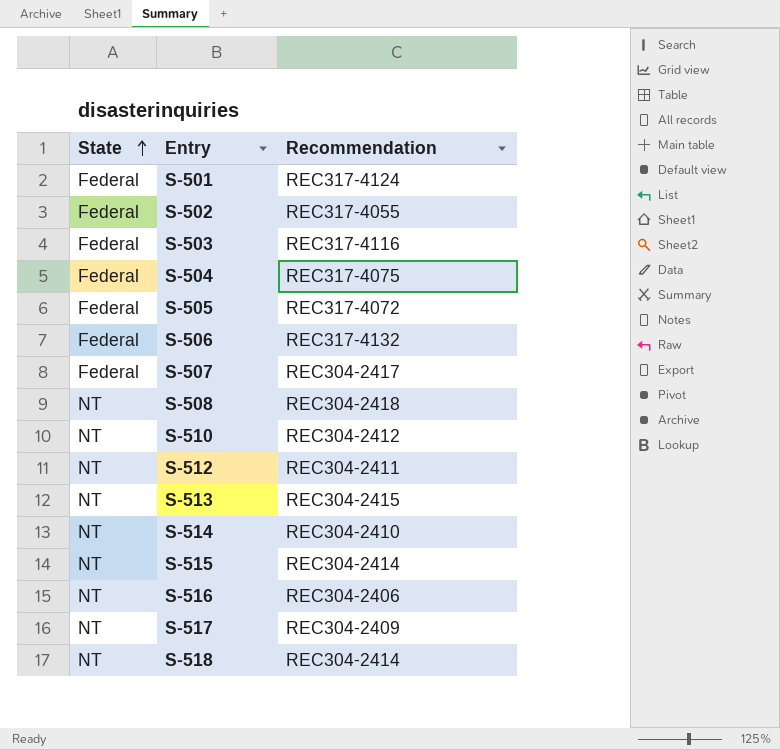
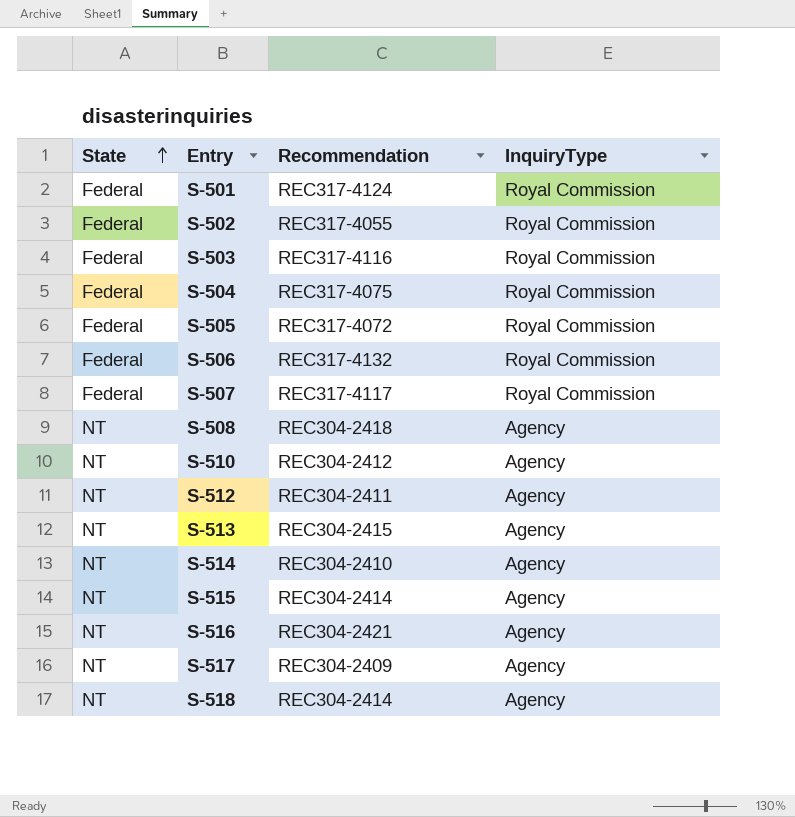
column InquiryType | position: none -> 4
S-507 | Recommendation: REC304-2417 -> REC317-4117
S-516 | Recommendation: REC304-2406 -> REC304-2421

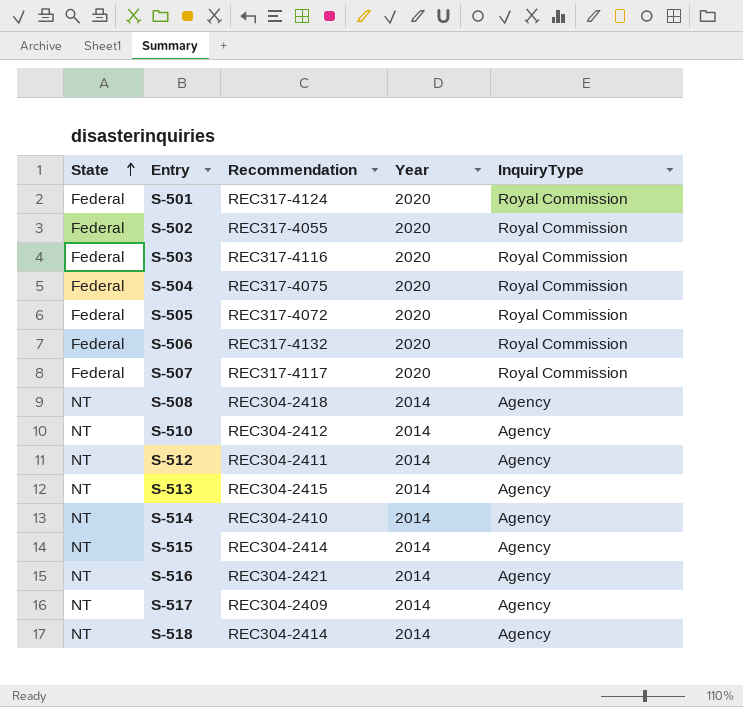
column Year | position: none -> 4

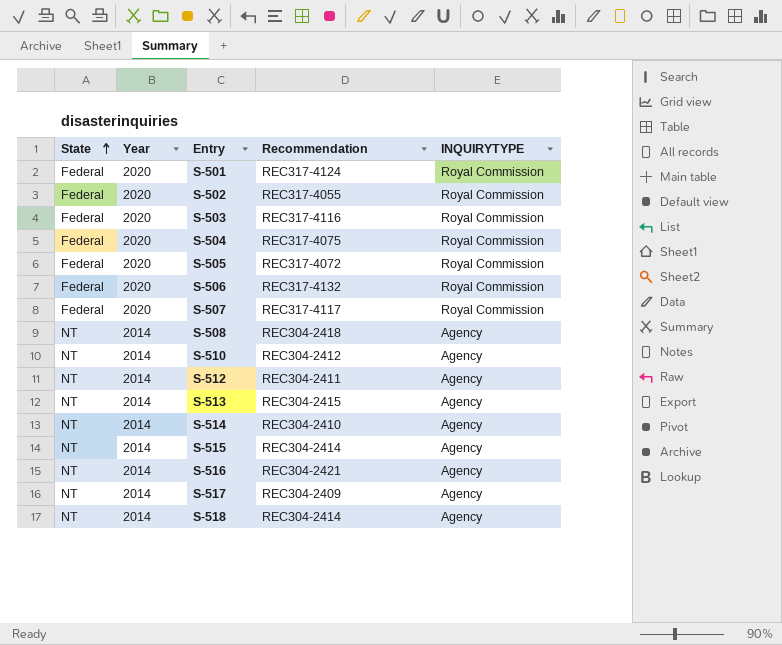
column Year | position: 4 -> 2
column name: InquiryType -> INQUIRYTYPE

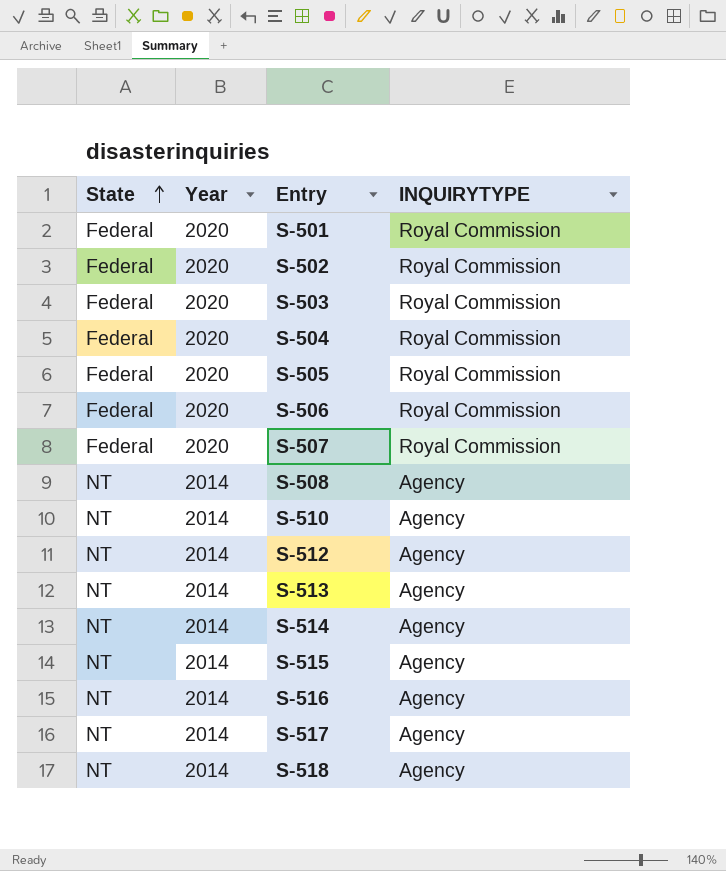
column Recommendation | position: 4 -> none

